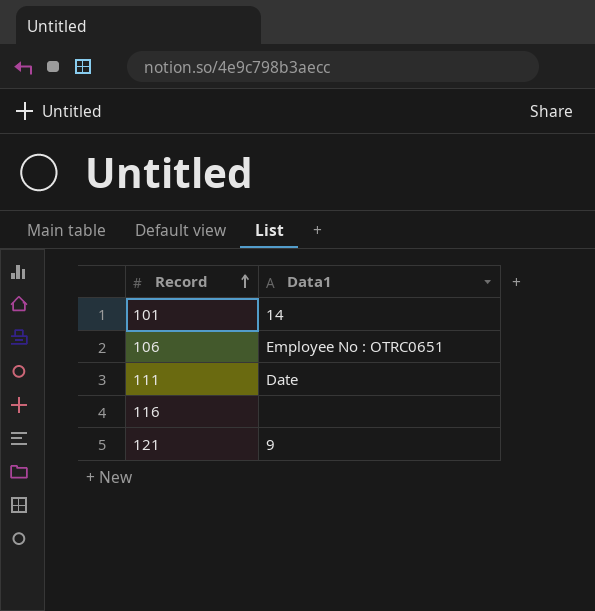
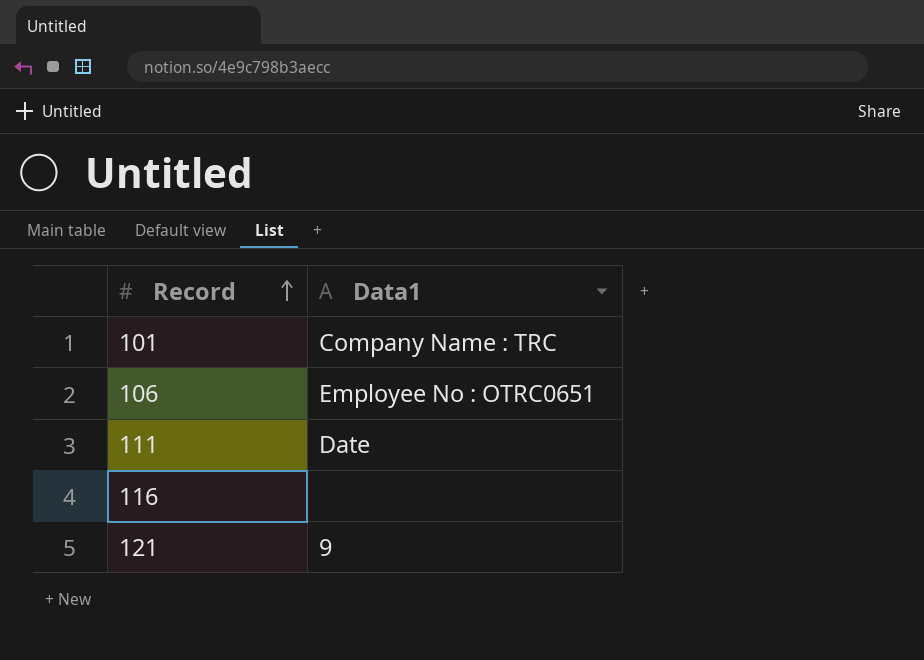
101 | Data1: 14 -> Company Name : TRC

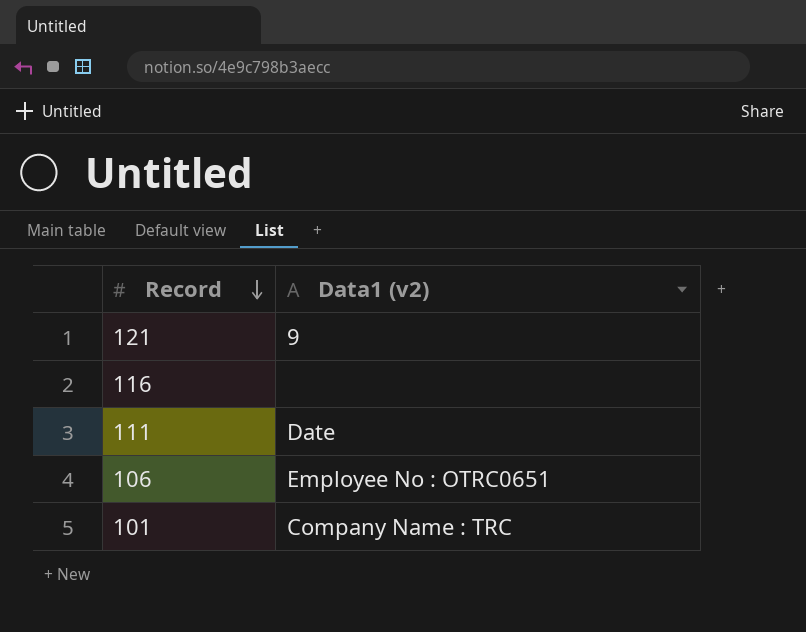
row order: Record ascending -> Record descending
column name: Data1 -> Data1 (v2)

